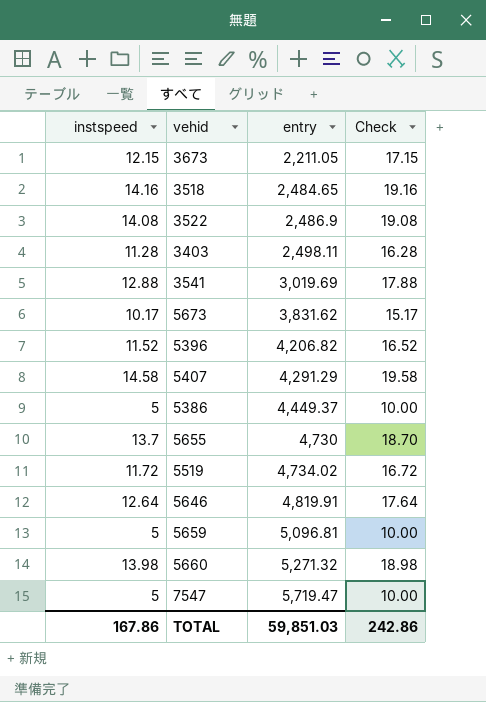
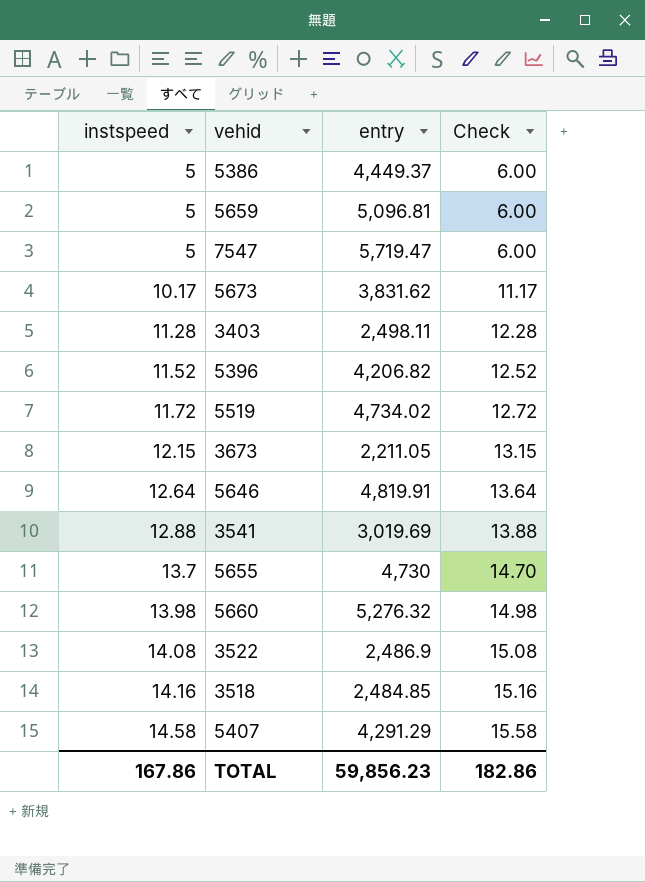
row order: entry ascending -> instspeed ascending
column Check | formula: [instspeed] + 5 -> [instspeed] + 1
5660 | entry: 5,271.32 -> 5,276.32
3518 | entry: 2,484.65 -> 2,484.85
TOTAL | entry: 59,851.03 -> 59,856.23
TOTAL | Check: 242.86 -> 182.86

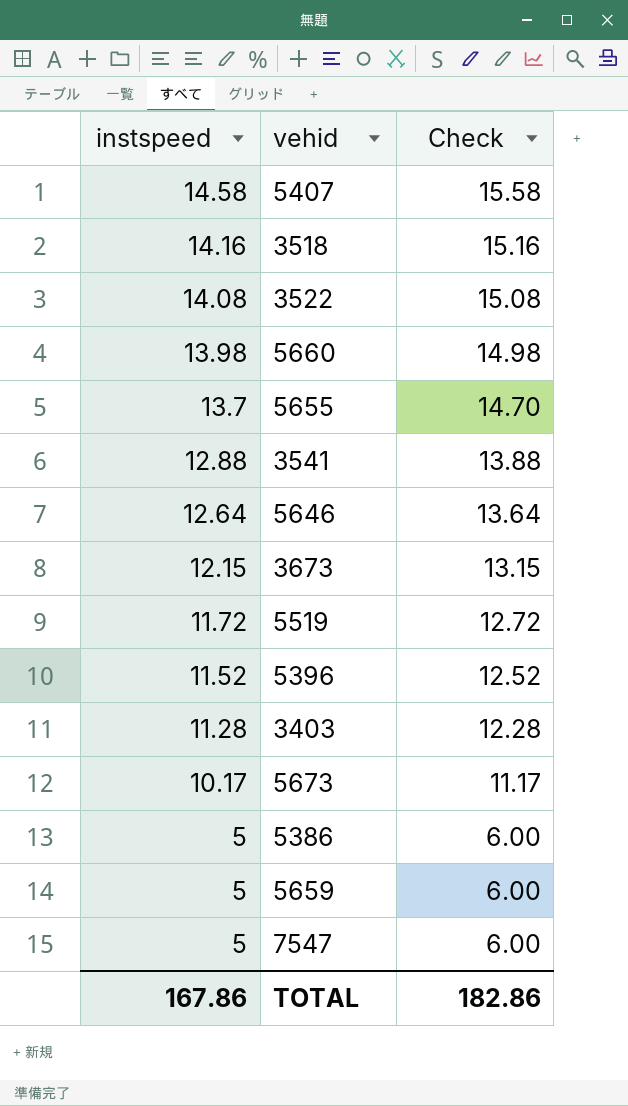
row order: instspeed ascending -> instspeed descending
column entry | position: 3 -> none

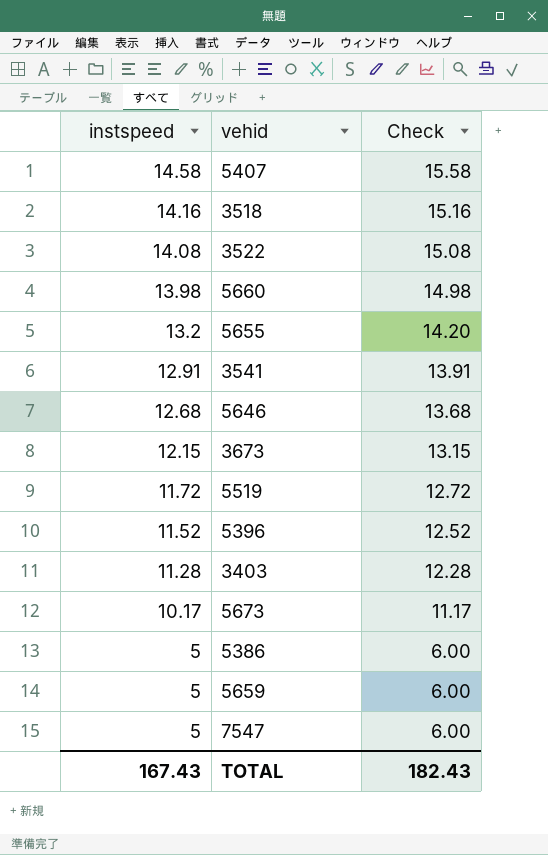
5655 | instspeed: 13.7 -> 13.2
5655 | Check: 14.70 -> 14.20
3541 | instspeed: 12.88 -> 12.91
3541 | Check: 13.88 -> 13.91
5646 | instspeed: 12.64 -> 12.68
5646 | Check: 13.64 -> 13.68
TOTAL | instspeed: 167.86 -> 167.43
TOTAL | Check: 182.86 -> 182.43

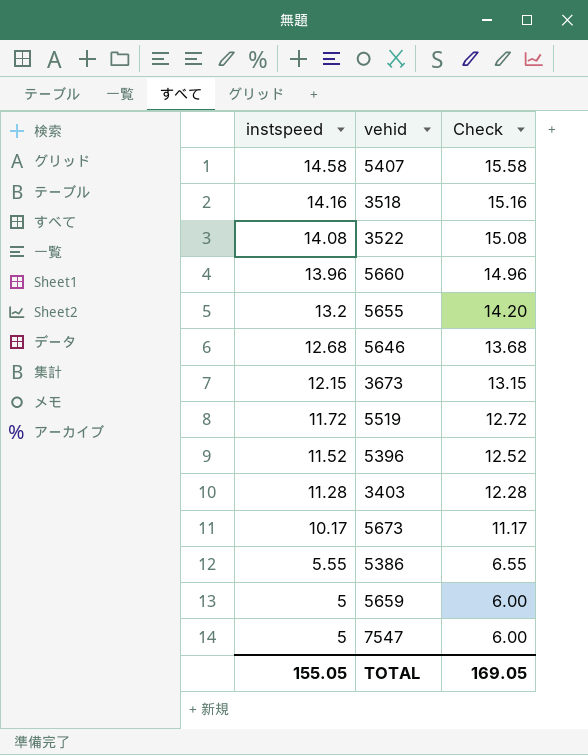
row 3541: 12.91 | 13.91 -> none
5660 | instspeed: 13.98 -> 13.96
5660 | Check: 14.98 -> 14.96
5386 | instspeed: 5 -> 5.55
5386 | Check: 6.00 -> 6.55
TOTAL | instspeed: 167.43 -> 155.05
TOTAL | Check: 182.43 -> 169.05

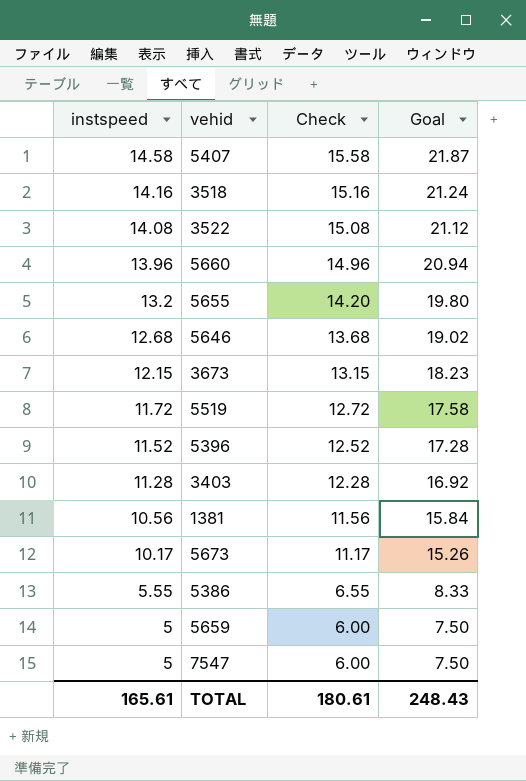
column Goal | formula: none -> [instspeed] * 1.5
row 1381: none -> 10.56 | 11.56 | 15.84
TOTAL | instspeed: 155.05 -> 165.61
TOTAL | Check: 169.05 -> 180.61

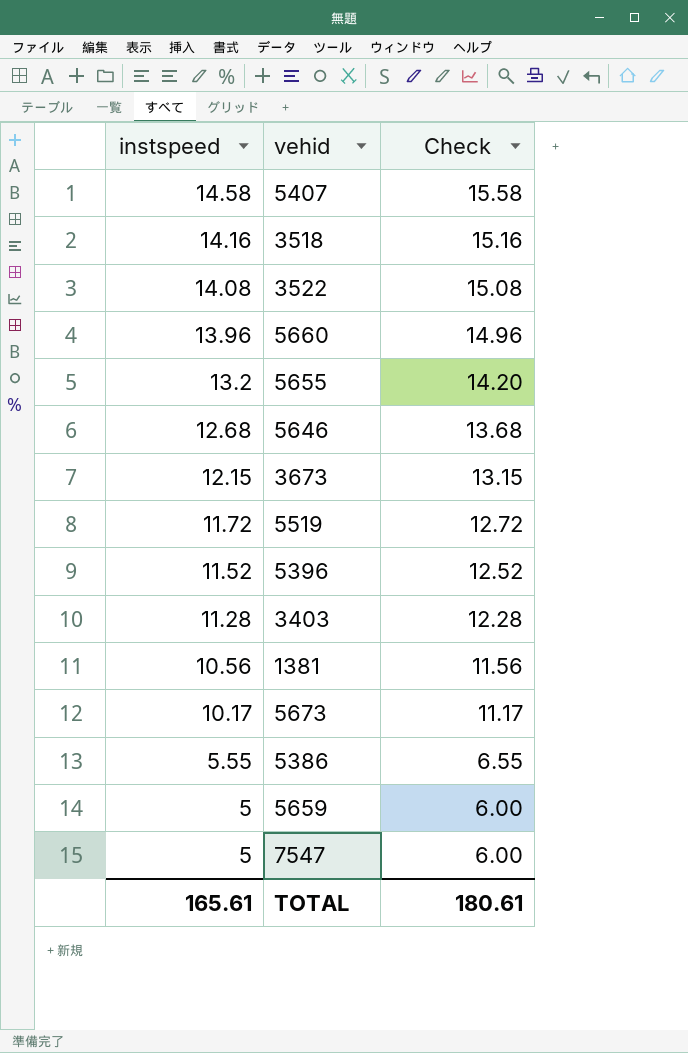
column Goal | formula: [instspeed] * 1.5 -> none

